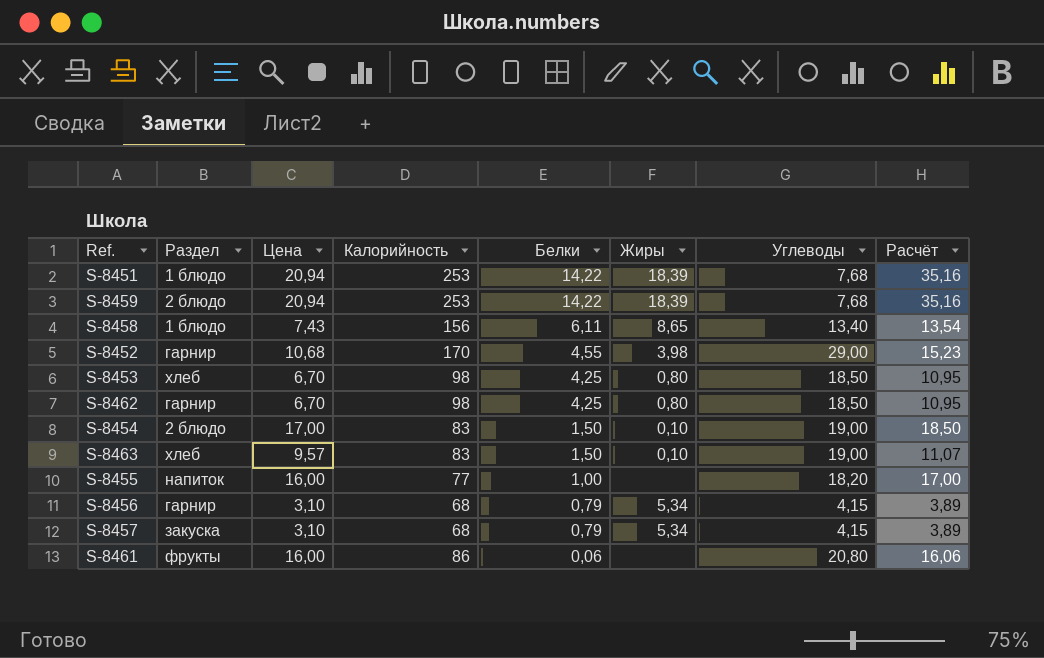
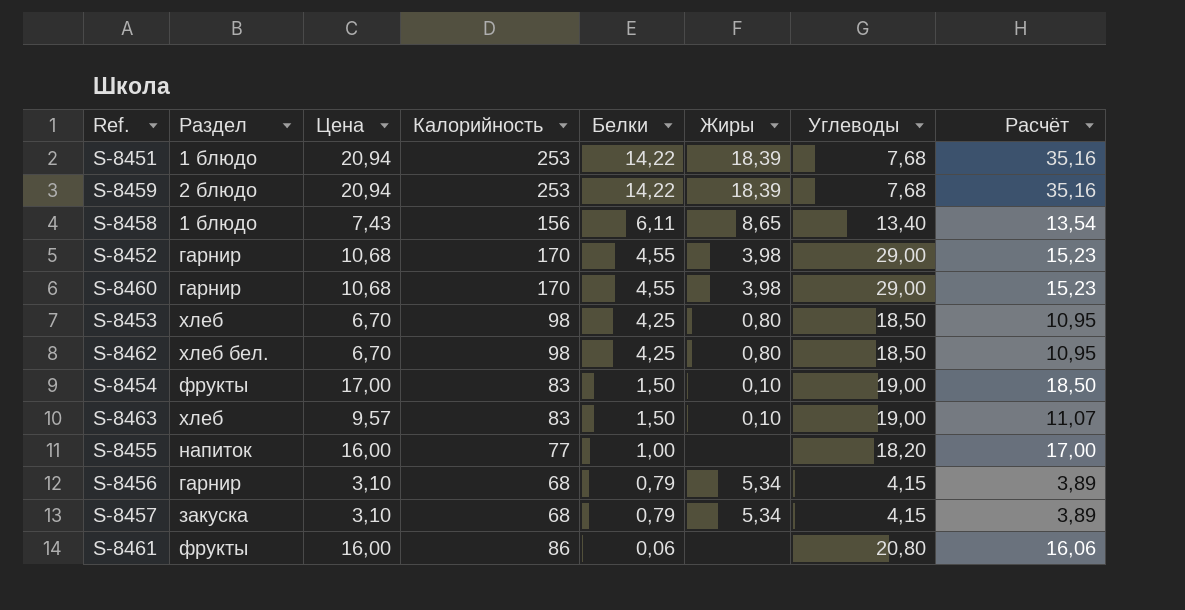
row S-8460: none -> гарнир | 10,68 | 170 | 4,55 | 3,98 | 29,00 | 15,23
S-8462 | Раздел: гарнир -> хлеб бел.
S-8454 | Раздел: 2 блюдо -> фрукты

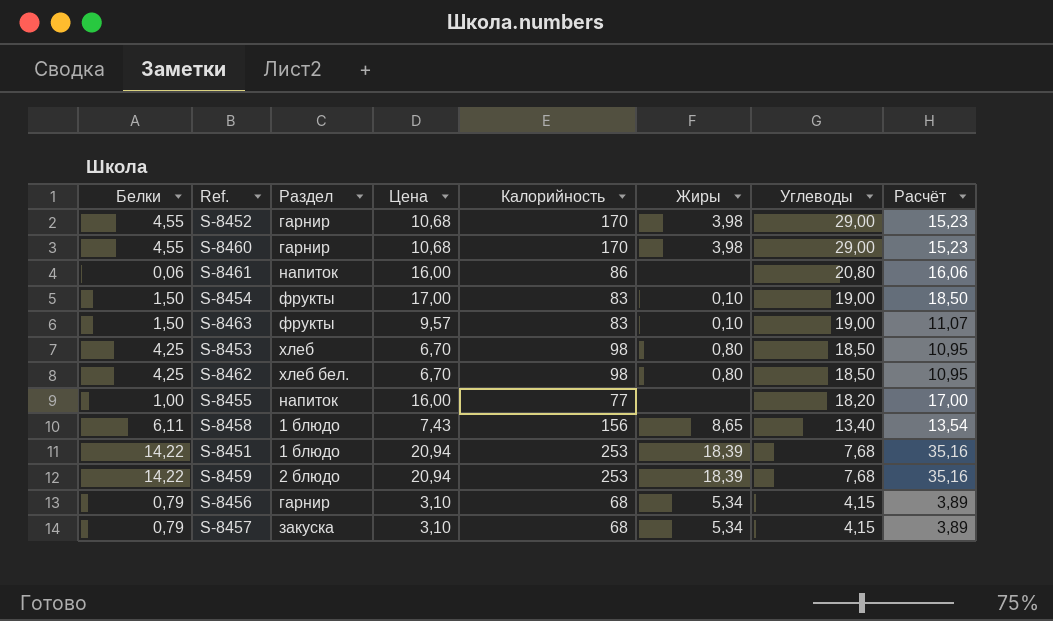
row order: Белки descending -> Углеводы descending
column Белки | position: 5 -> 1
S-8461 | Раздел: фрукты -> напиток
S-8463 | Раздел: хлеб -> фрукты

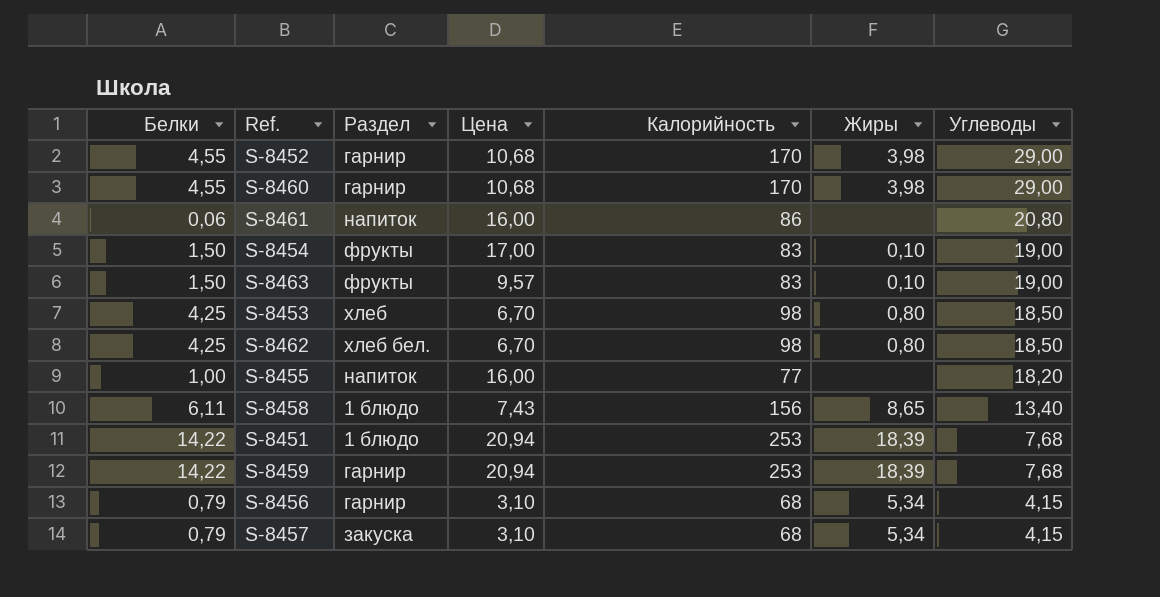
column Расчёт | formula: [Белки] + [Цена] -> none
S-8459 | Раздел: 2 блюдо -> гарнир

